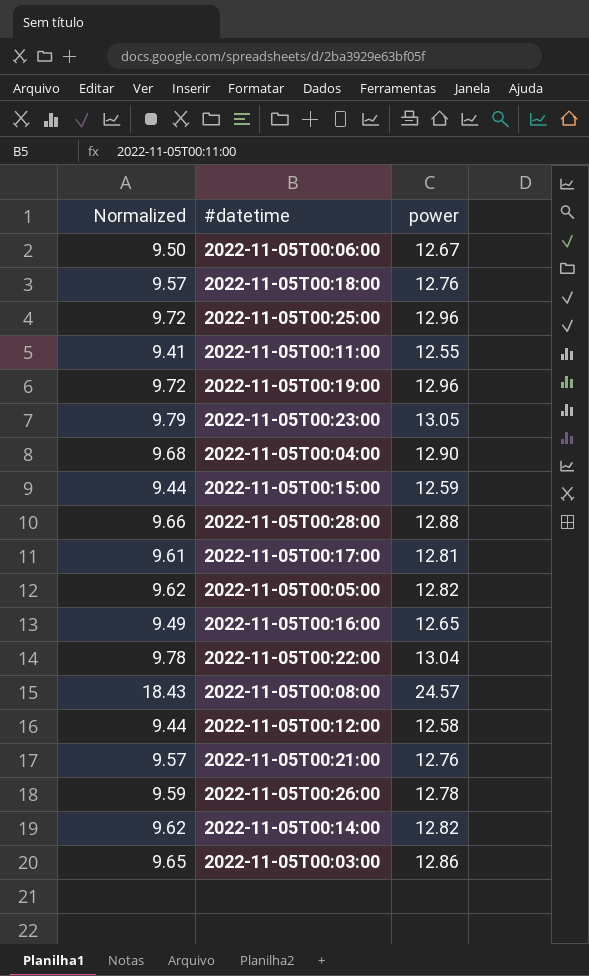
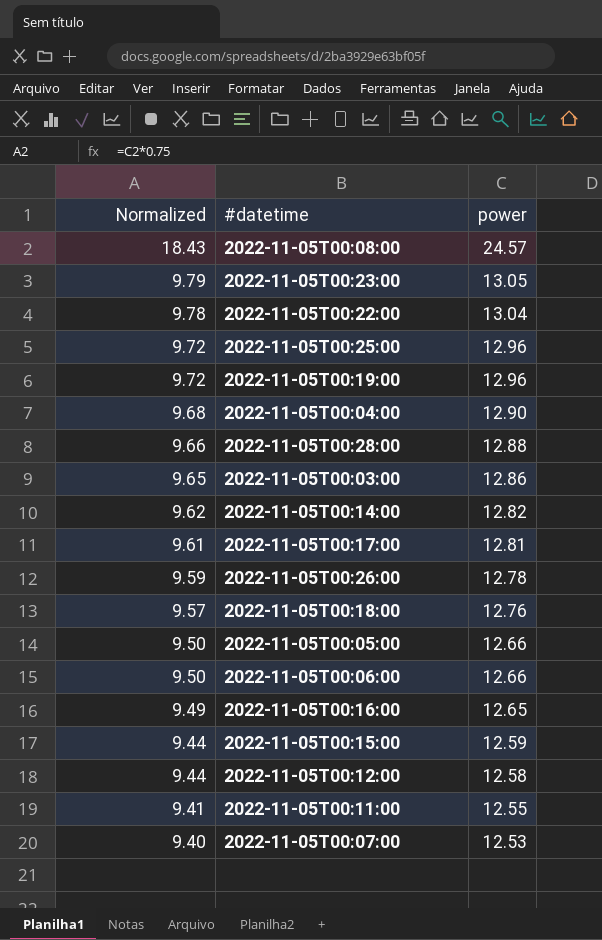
row order: none -> Normalized descending
row 2022-11-05T00:21:00: 9.57 | 12.76 -> none
2022-11-05T00:05:00 | Normalized: 9.62 -> 9.50
2022-11-05T00:05:00 | power: 12.82 -> 12.66
2022-11-05T00:06:00 | power: 12.67 -> 12.66
row 2022-11-05T00:07:00: none -> 9.40 | 12.53

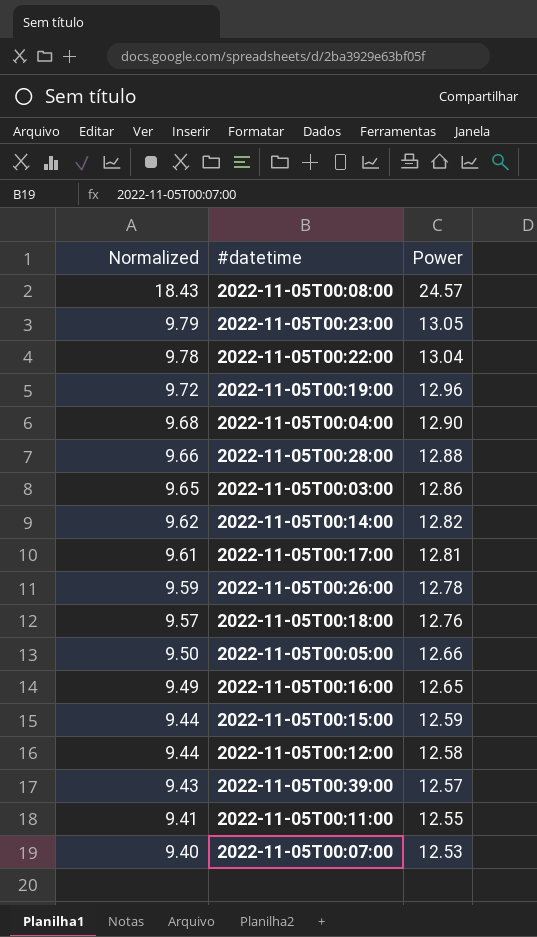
column name: power -> Power
row 2022-11-05T00:25:00: 9.72 | 12.96 -> none
row 2022-11-05T00:06:00: 9.50 | 12.66 -> none
row 2022-11-05T00:39:00: none -> 9.43 | 12.57

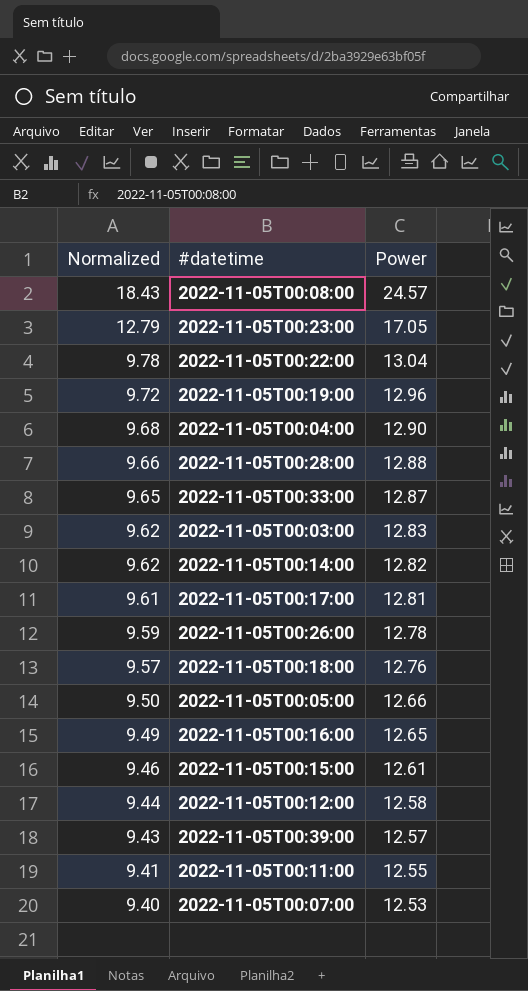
2022-11-05T00:23:00 | Normalized: 9.79 -> 12.79
2022-11-05T00:23:00 | Power: 13.05 -> 17.05
row 2022-11-05T00:33:00: none -> 9.65 | 12.87
2022-11-05T00:03:00 | Normalized: 9.65 -> 9.62
2022-11-05T00:03:00 | Power: 12.86 -> 12.83
2022-11-05T00:15:00 | Normalized: 9.44 -> 9.46
2022-11-05T00:15:00 | Power: 12.59 -> 12.61

